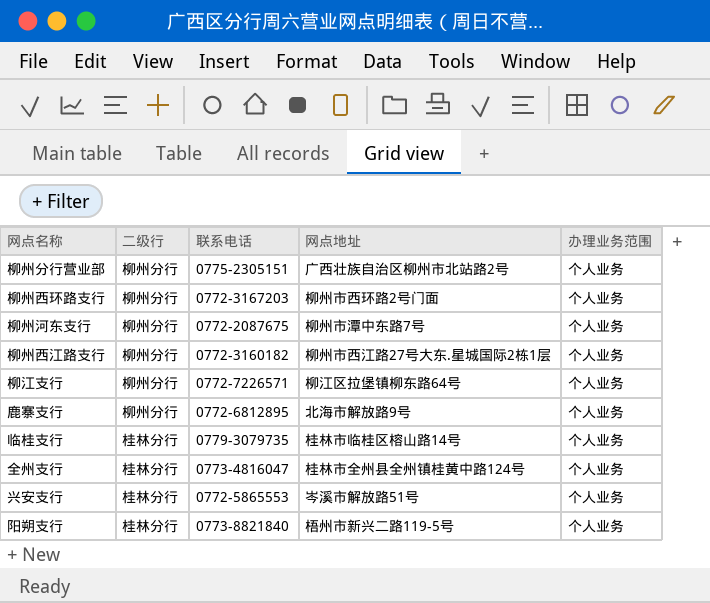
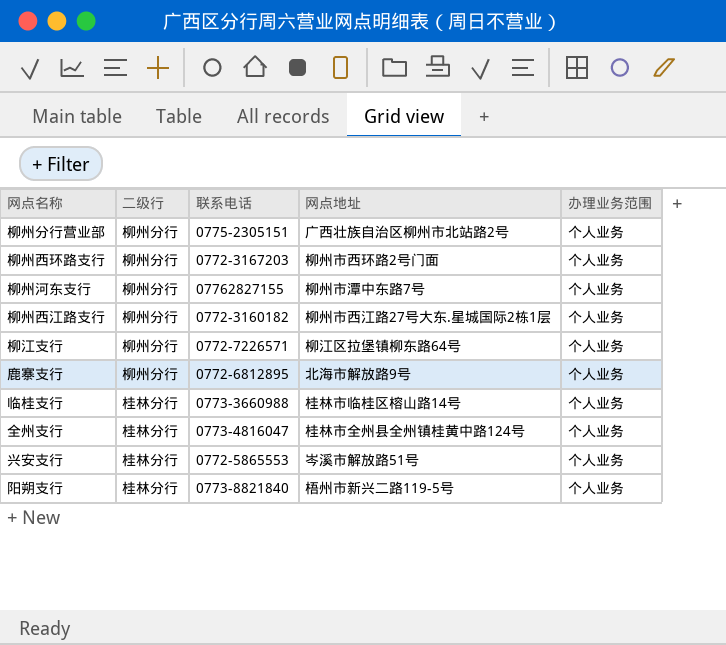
柳州河东支行 | 联系电话: 0772-2087675 -> 07762827155
临桂支行 | 联系电话: 0779-3079735 -> 0773-3660988

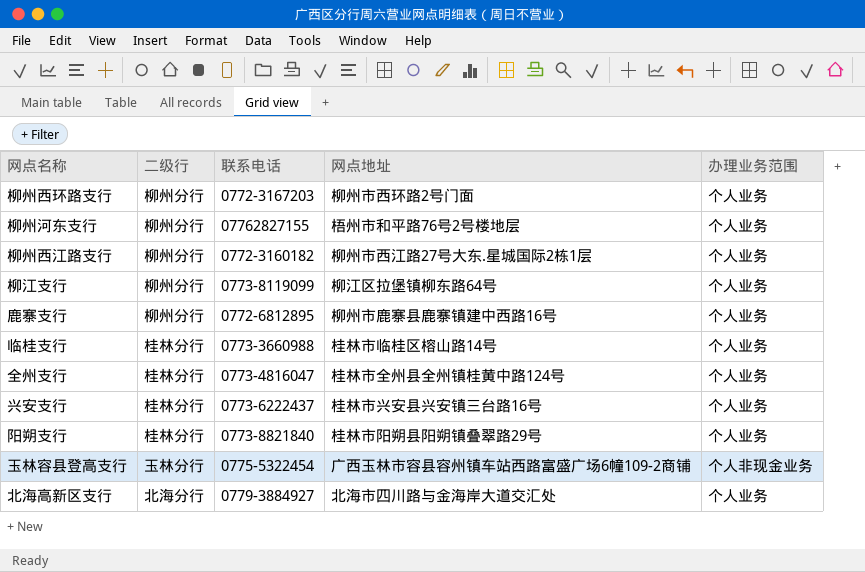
row 柳州分行营业部: 柳州分行 | 0775-2305151 | 广西壮族自治区柳州市北站路2号 | 个人业务 -> none
柳州河东支行 | 网点地址: 柳州市潭中东路7号 -> 梧州市和平路76号2号楼地层
柳江支行 | 联系电话: 0772-7226571 -> 0773-8119099
鹿寨支行 | 网点地址: 北海市解放路9号 -> 柳州市鹿寨县鹿寨镇建中西路16号
兴安支行 | 联系电话: 0772-5865553 -> 0773-6222437
兴安支行 | 网点地址: 岑溪市解放路51号 -> 桂林市兴安县兴安镇三台路16号
阳朔支行 | 网点地址: 梧州市新兴二路119-5号 -> 桂林市阳朔县阳朔镇叠翠路29号
row 玉林容县登高支行: none -> 玉林分行 | 0775-5322454 | 广西玉林市容县容州镇车站西路富盛广场6幢109-2商铺 | 个人非现金业务
row 北海高新区支行: none -> 北海分行 | 0779-3884927 | 北海市四川路与金海岸大道交汇处 | 个人业务

